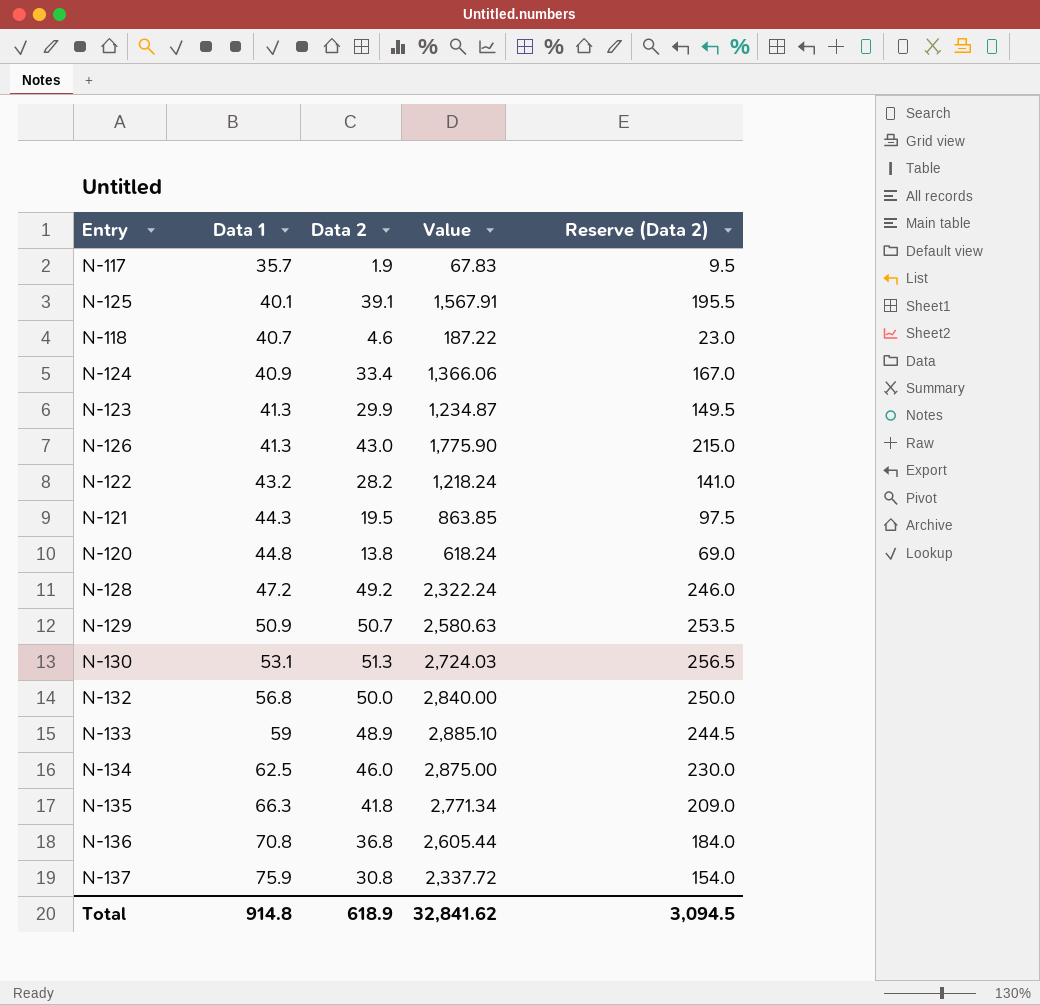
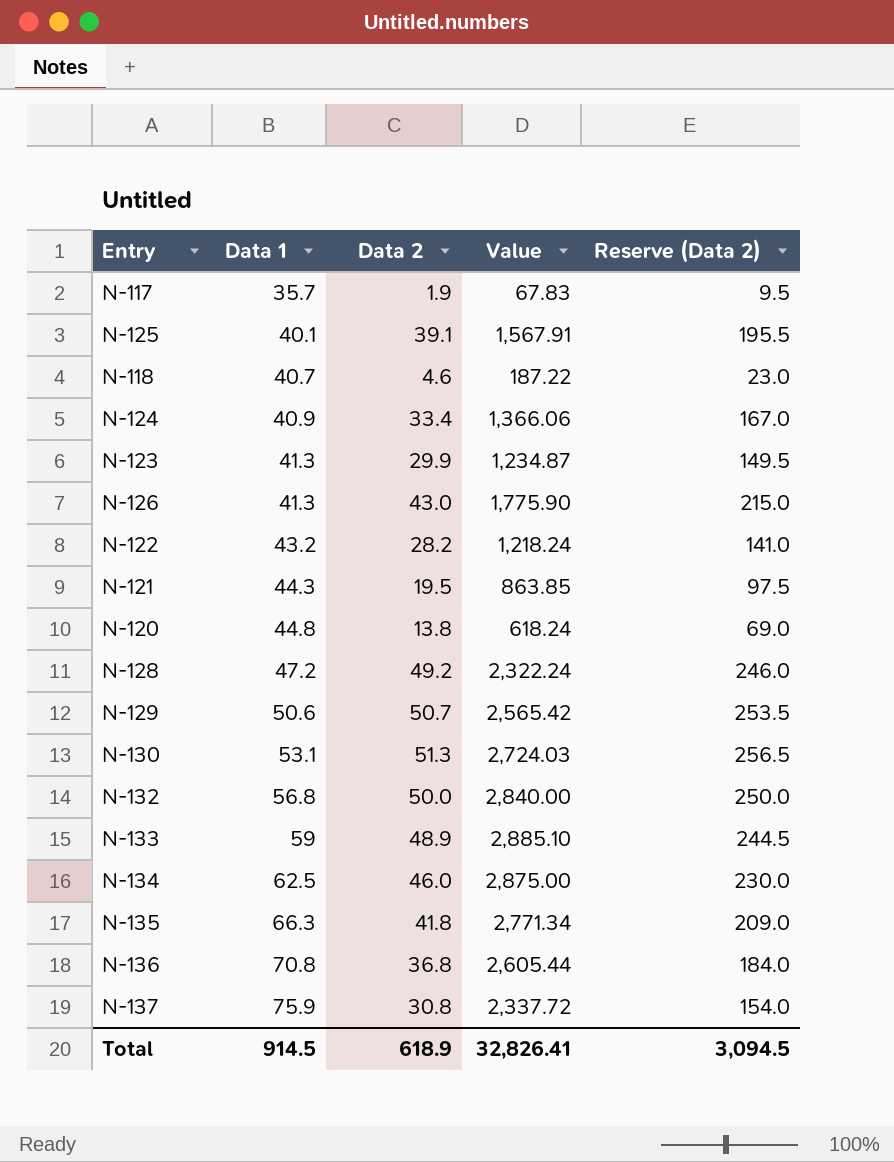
N-129 | Data 1: 50.9 -> 50.6
N-129 | Value: 2,580.63 -> 2,565.42
Total | Data 1: 914.8 -> 914.5
Total | Value: 32,841.62 -> 32,826.41

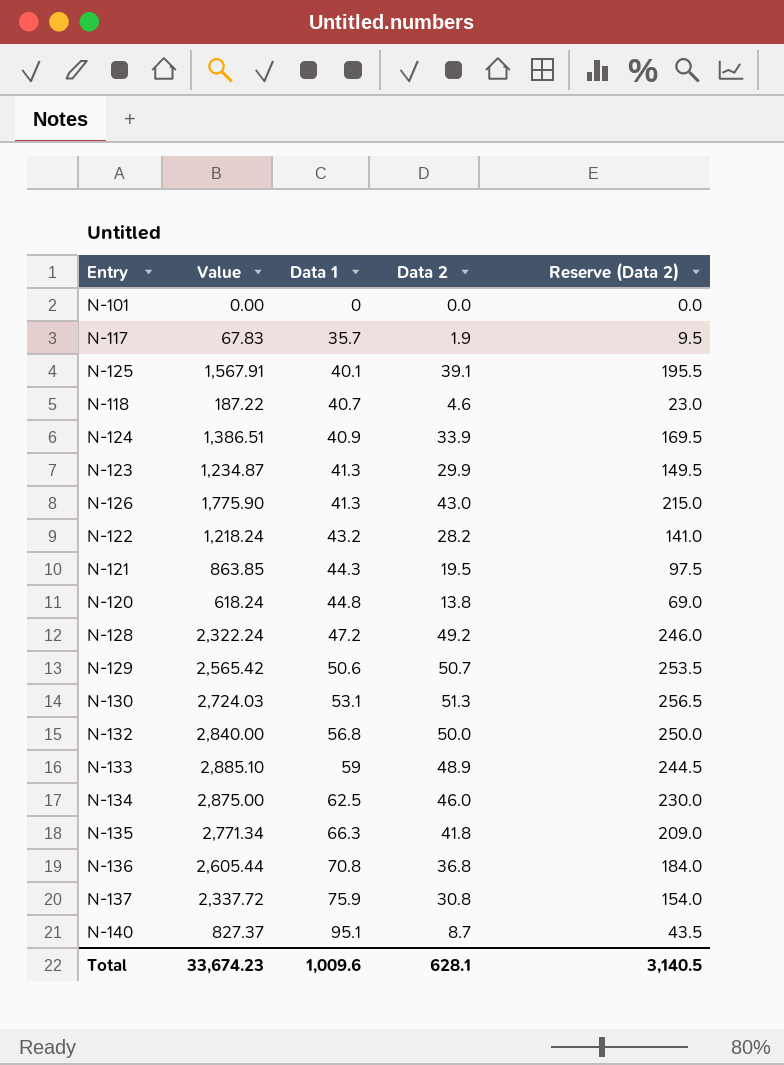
column Value | position: 4 -> 2
row N-101: none -> 0.00 | 0 | 0.0 | 0.0
N-124 | Value: 1,366.06 -> 1,386.51
N-124 | Data 2: 33.4 -> 33.9
N-124 | Reserve (Data 2): 167.0 -> 169.5
row N-140: none -> 827.37 | 95.1 | 8.7 | 43.5
Total | Value: 32,826.41 -> 33,674.23
Total | Data 1: 914.5 -> 1,009.6
Total | Data 2: 618.9 -> 628.1
Total | Reserve (Data 2): 3,094.5 -> 3,140.5

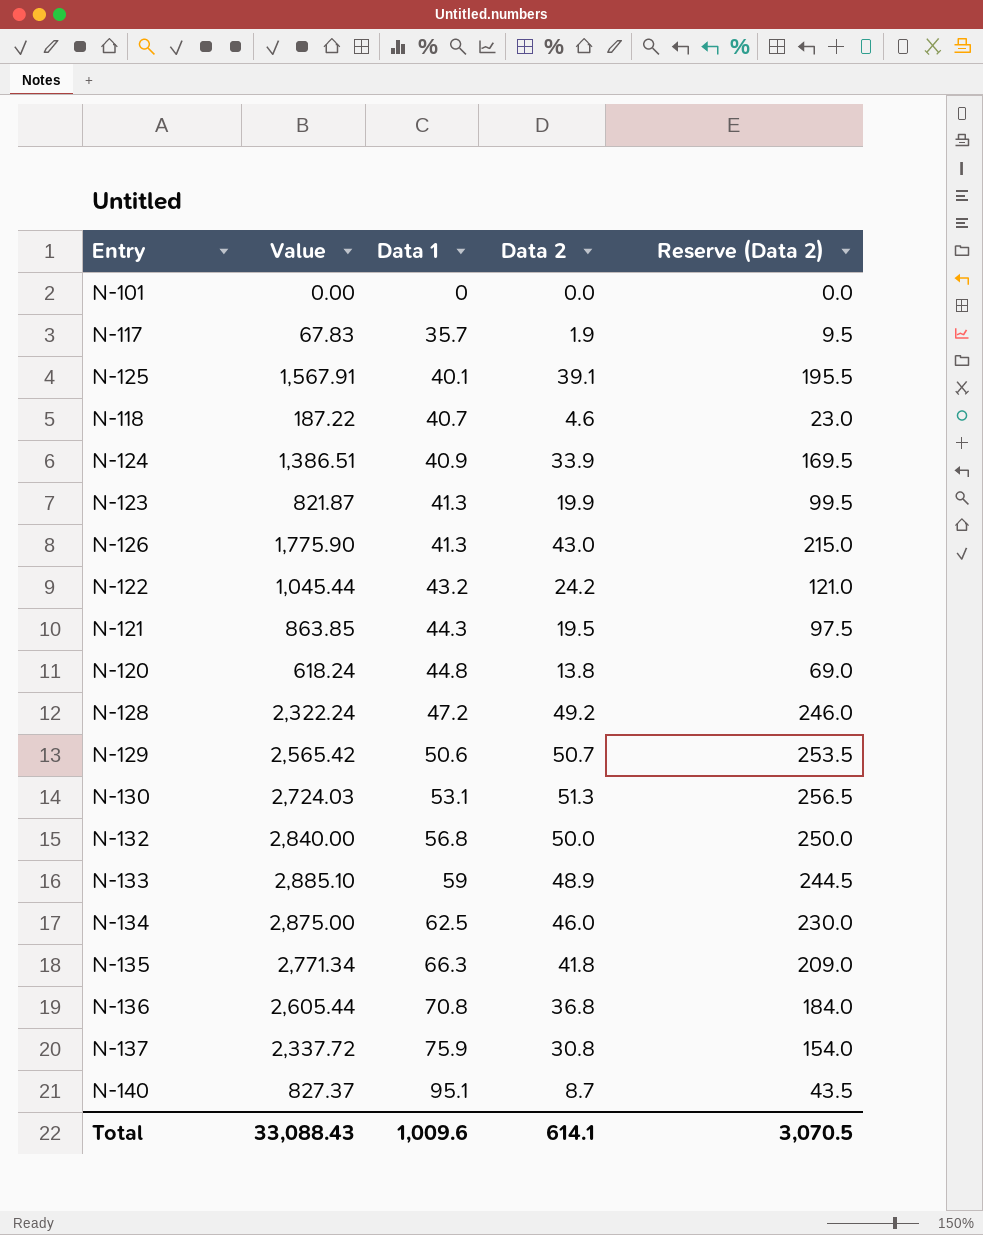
N-123 | Value: 1,234.87 -> 821.87
N-123 | Data 2: 29.9 -> 19.9
N-123 | Reserve (Data 2): 149.5 -> 99.5
N-122 | Value: 1,218.24 -> 1,045.44
N-122 | Data 2: 28.2 -> 24.2
N-122 | Reserve (Data 2): 141.0 -> 121.0
Total | Value: 33,674.23 -> 33,088.43
Total | Data 2: 628.1 -> 614.1
Total | Reserve (Data 2): 3,140.5 -> 3,070.5

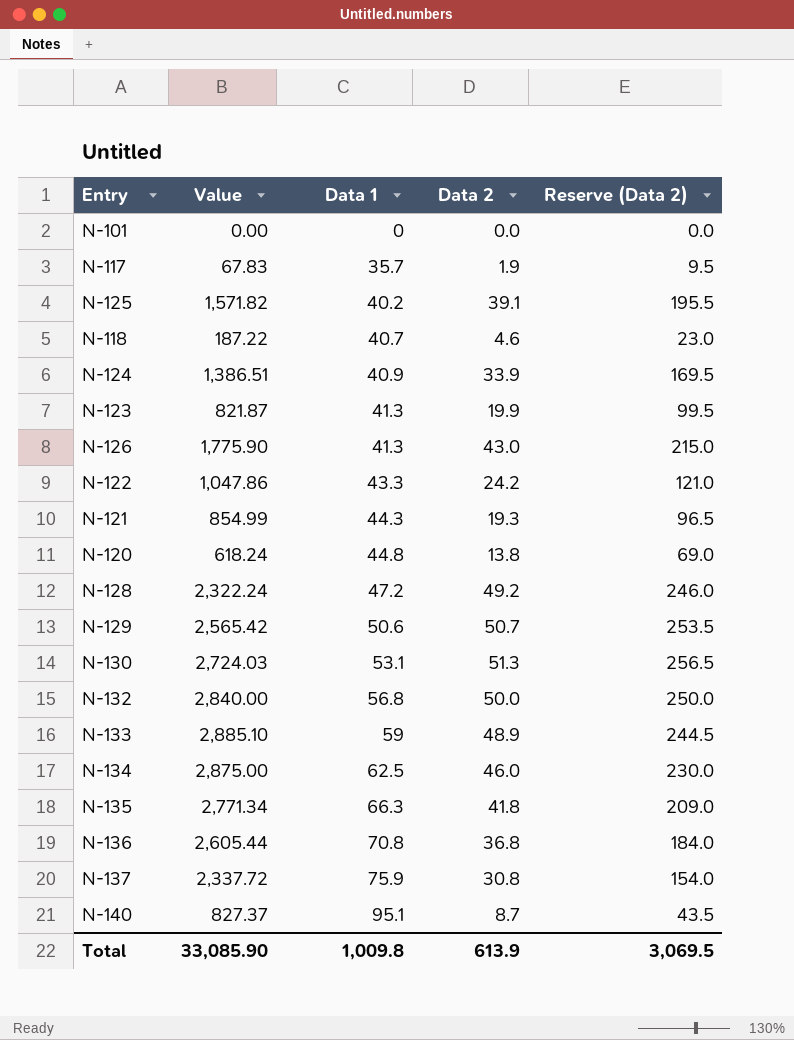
N-125 | Value: 1,567.91 -> 1,571.82
N-125 | Data 1: 40.1 -> 40.2
N-122 | Value: 1,045.44 -> 1,047.86
N-122 | Data 1: 43.2 -> 43.3
N-121 | Value: 863.85 -> 854.99
N-121 | Data 2: 19.5 -> 19.3
N-121 | Reserve (Data 2): 97.5 -> 96.5
Total | Value: 33,088.43 -> 33,085.90
Total | Data 1: 1,009.6 -> 1,009.8
Total | Data 2: 614.1 -> 613.9
Total | Reserve (Data 2): 3,070.5 -> 3,069.5

